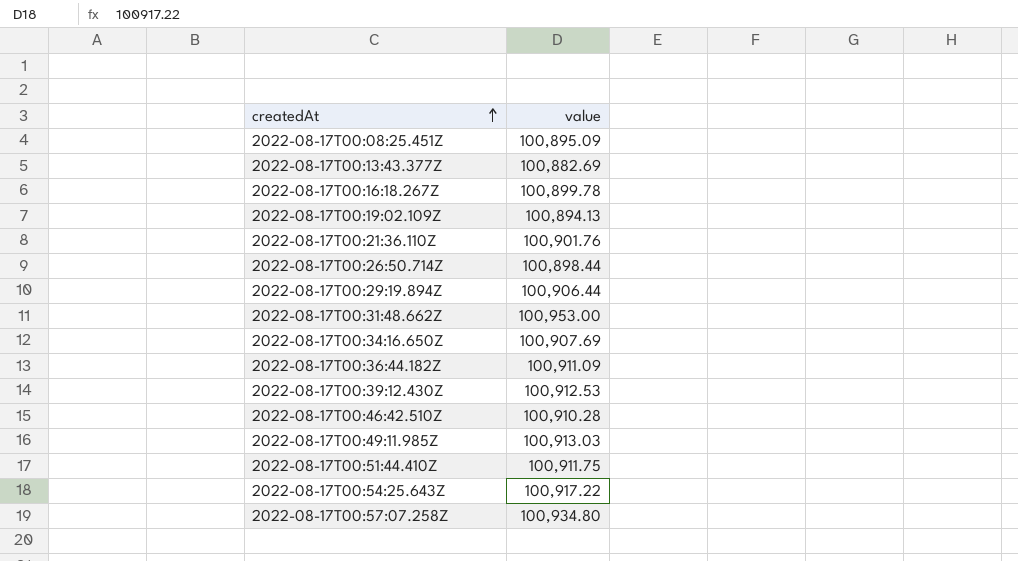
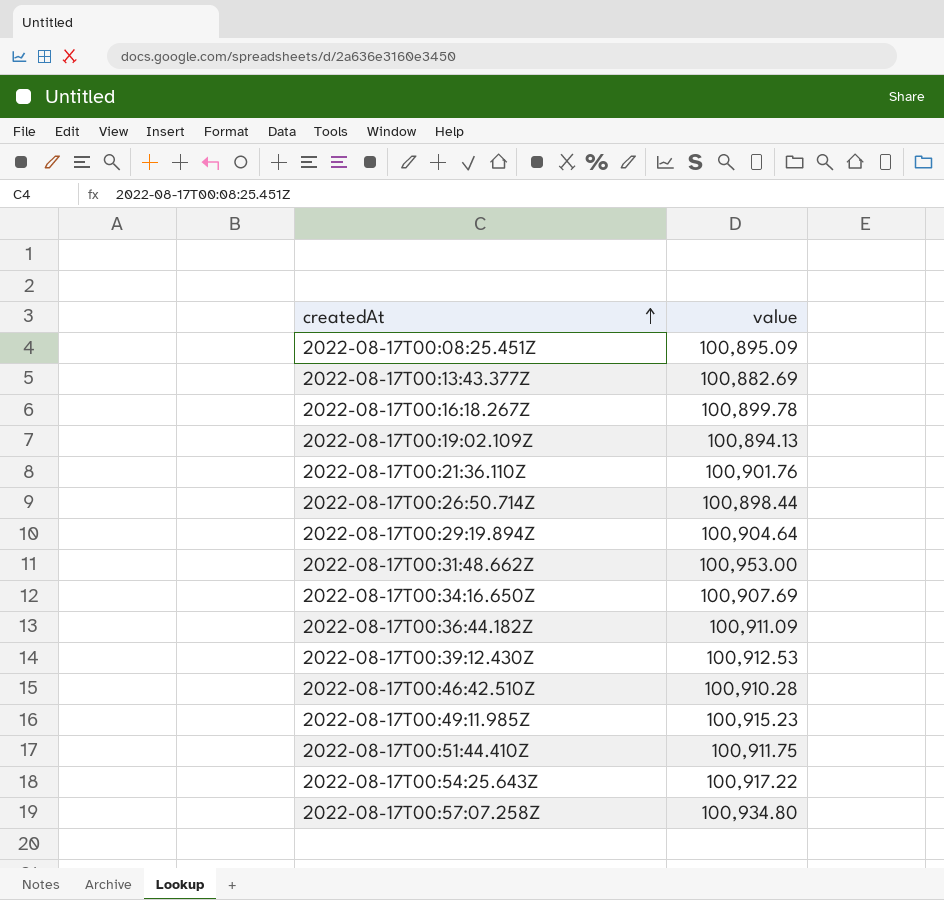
2022-08-17T00:29:19.894Z | value: 100,906.44 -> 100,904.64
2022-08-17T00:49:11.985Z | value: 100,913.03 -> 100,915.23

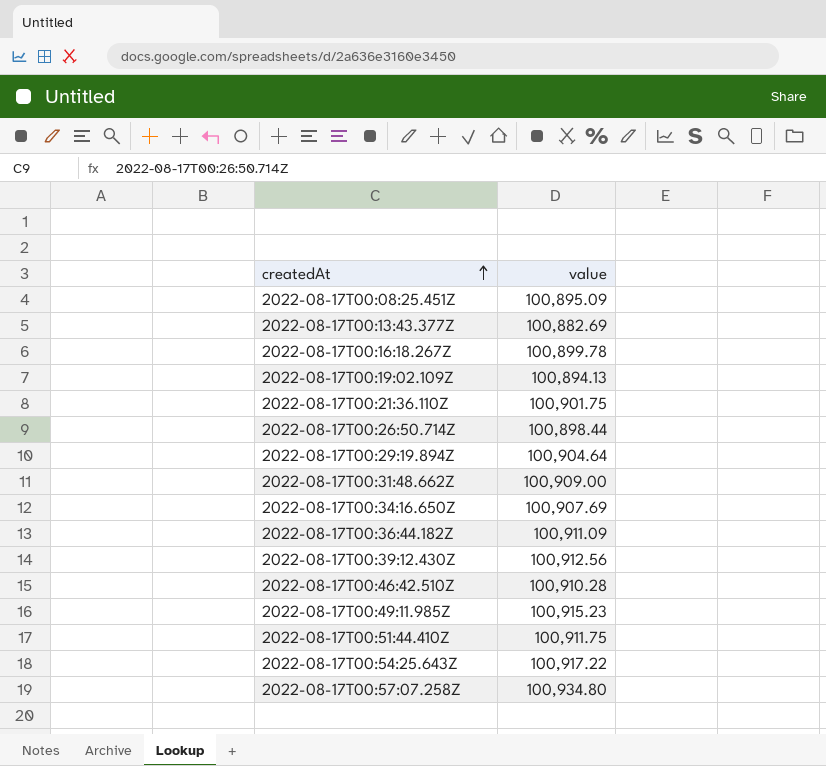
2022-08-17T00:21:36.110Z | value: 100,901.76 -> 100,901.75
2022-08-17T00:31:48.662Z | value: 100,953.00 -> 100,909.00
2022-08-17T00:39:12.430Z | value: 100,912.53 -> 100,912.56

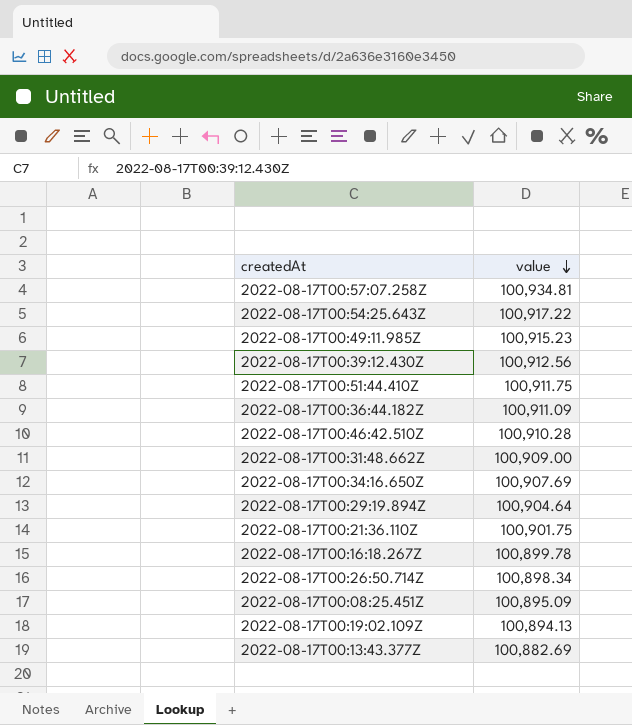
row order: createdAt ascending -> value descending
2022-08-17T00:57:07.258Z | value: 100,934.80 -> 100,934.81
2022-08-17T00:26:50.714Z | value: 100,898.44 -> 100,898.34

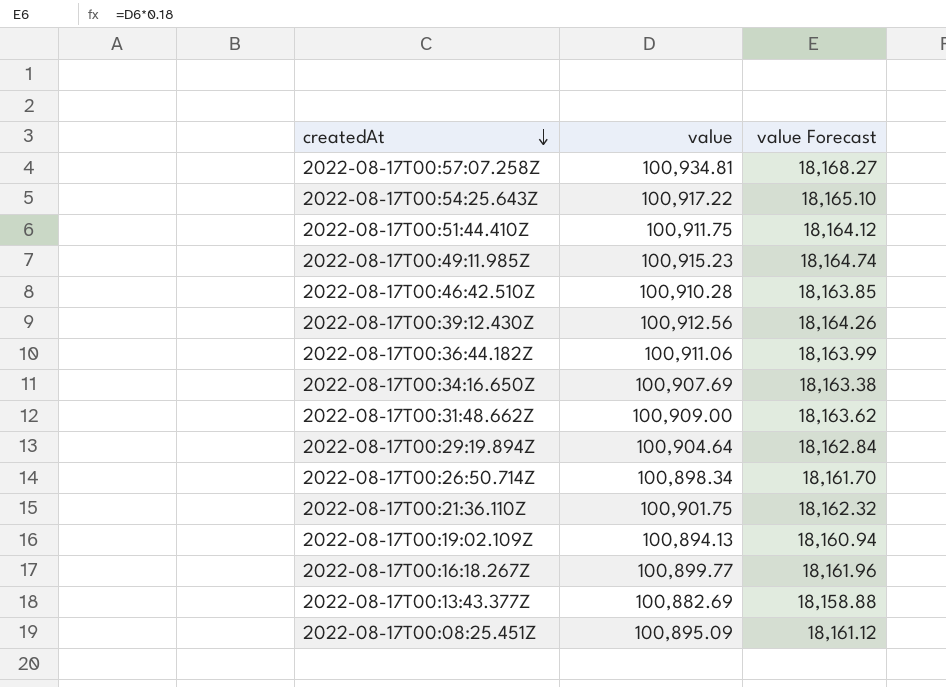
row order: value descending -> createdAt descending
column value Forecast | formula: none -> [value] * 0.18
2022-08-17T00:36:44.182Z | value: 100,911.09 -> 100,911.06
2022-08-17T00:16:18.267Z | value: 100,899.78 -> 100,899.77

